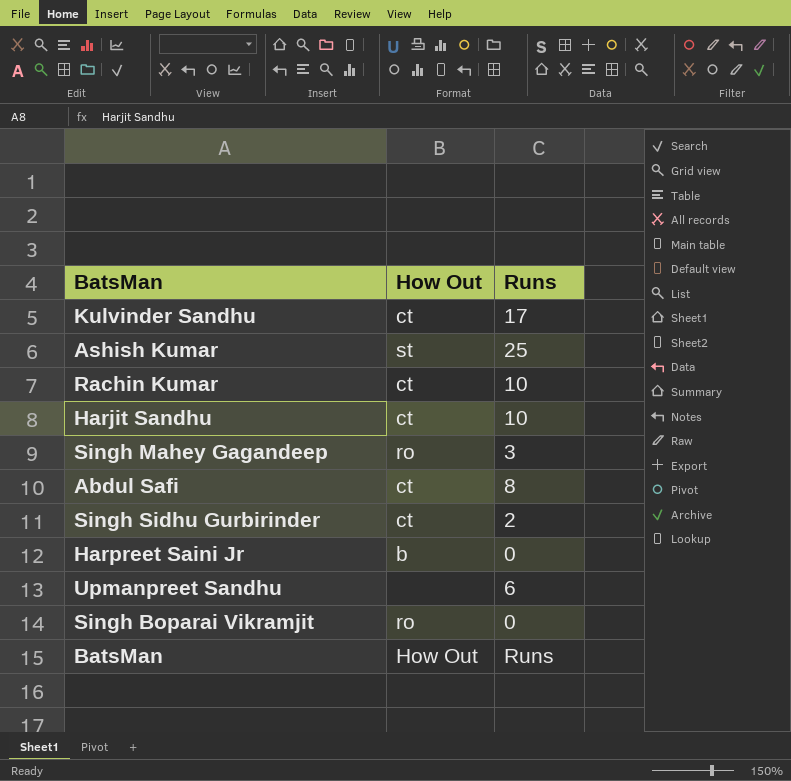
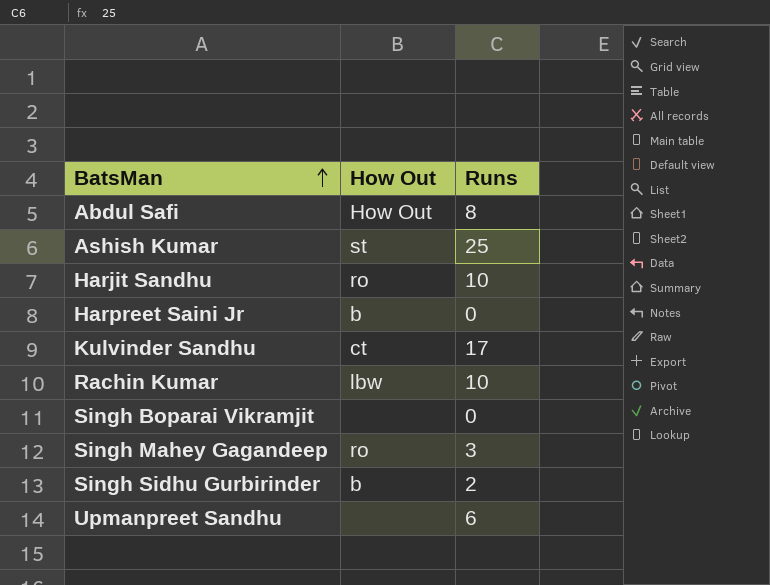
row order: none -> BatsMan ascending
row BatsMan: How Out | Runs -> none
Abdul Safi | How Out: ct -> How Out
Harjit Sandhu | How Out: ct -> ro
Rachin Kumar | How Out: ct -> lbw
Singh Boparai Vikramjit | How Out: ro -> none
Singh Sidhu Gurbirinder | How Out: ct -> b

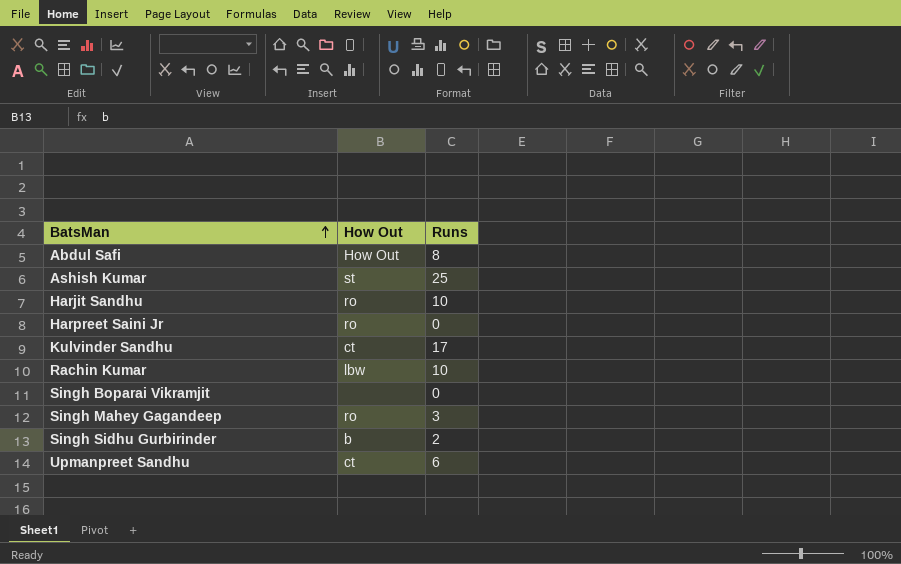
Harpreet Saini Jr | How Out: b -> ro
Upmanpreet Sandhu | How Out: none -> ct

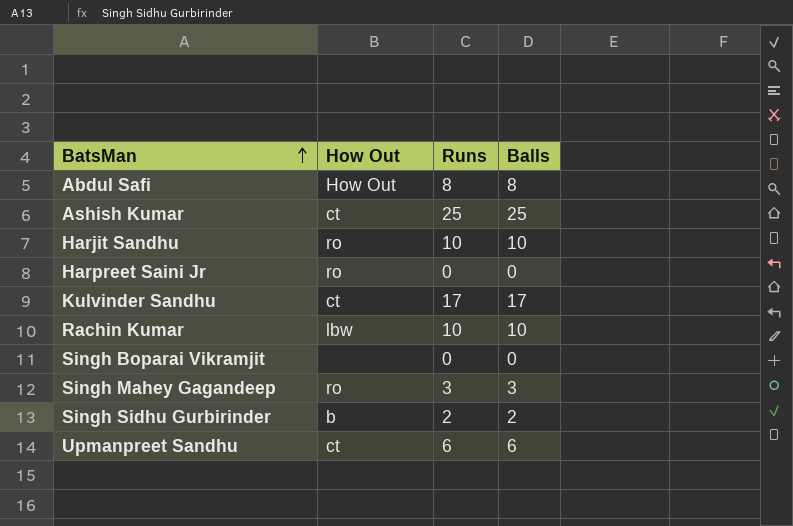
column Balls | position: none -> 4
Ashish Kumar | How Out: st -> ct

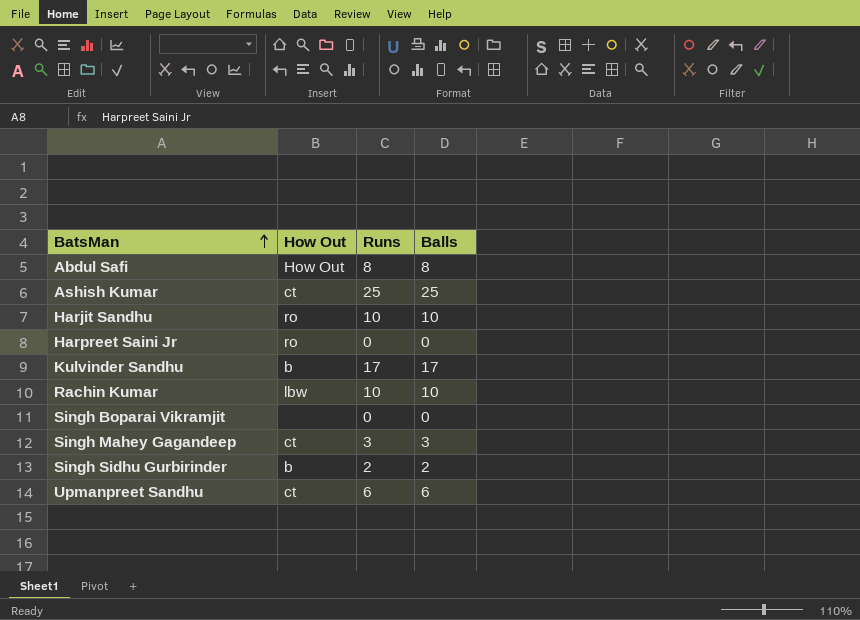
Kulvinder Sandhu | How Out: ct -> b
Singh Mahey Gagandeep | How Out: ro -> ct

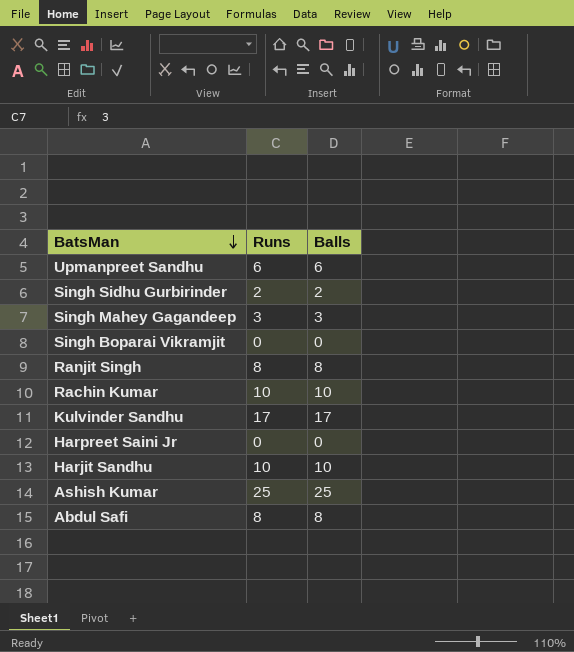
row order: BatsMan ascending -> BatsMan descending
column How Out | position: 2 -> none
row Ranjit Singh: none -> 8 | 8

